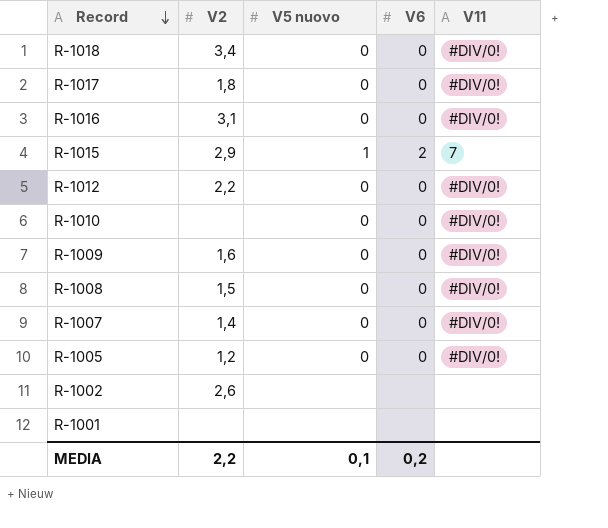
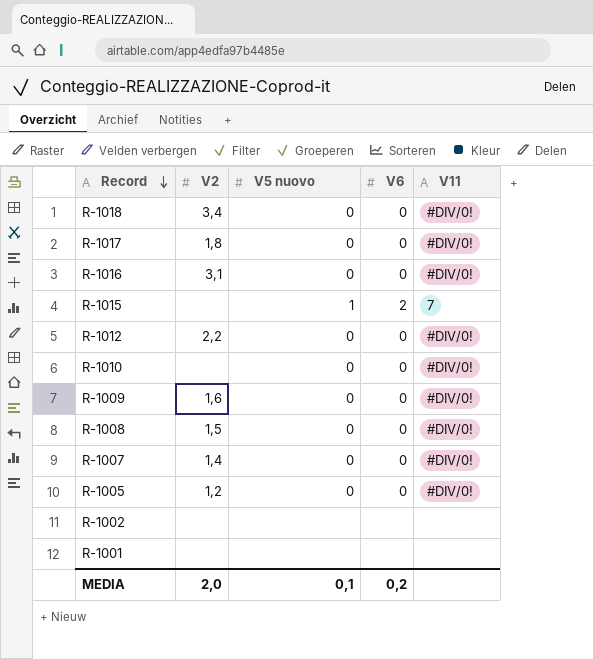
R-1015 | V2: 2,9 -> none
R-1002 | V2: 2,6 -> none
MEDIA | V2: 2,2 -> 2,0

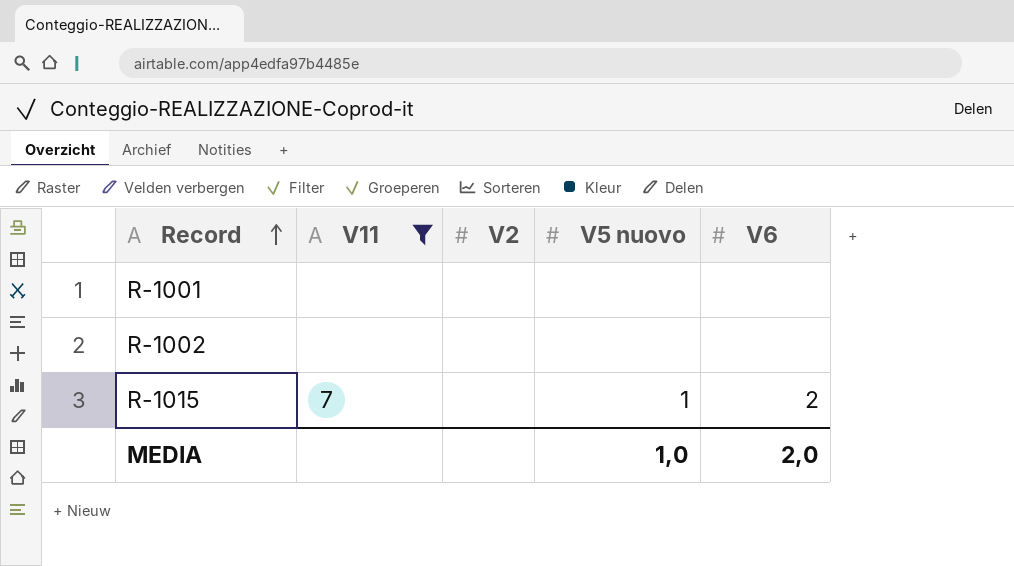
filter: none -> V11 != #DIV/0!
row order: Record descending -> Record ascending
column V11 | position: 5 -> 2
MEDIA | V2: 2,0 -> none
MEDIA | V5 nuovo: 0,1 -> 1,0
MEDIA | V6: 0,2 -> 2,0

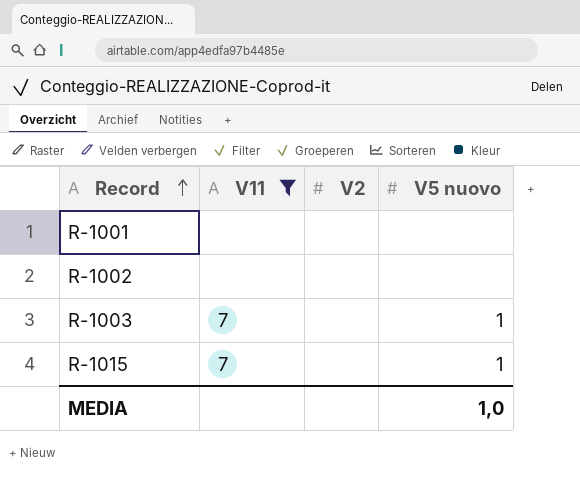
column V6 | position: 5 -> none
row R-1003: none -> 7 | none | 1

